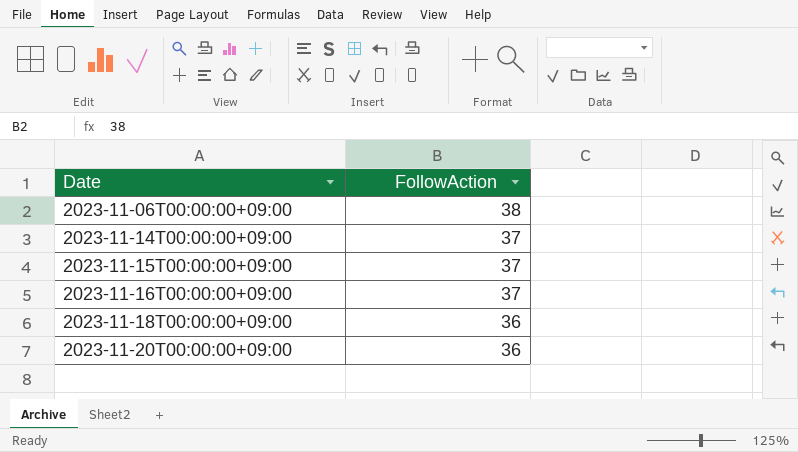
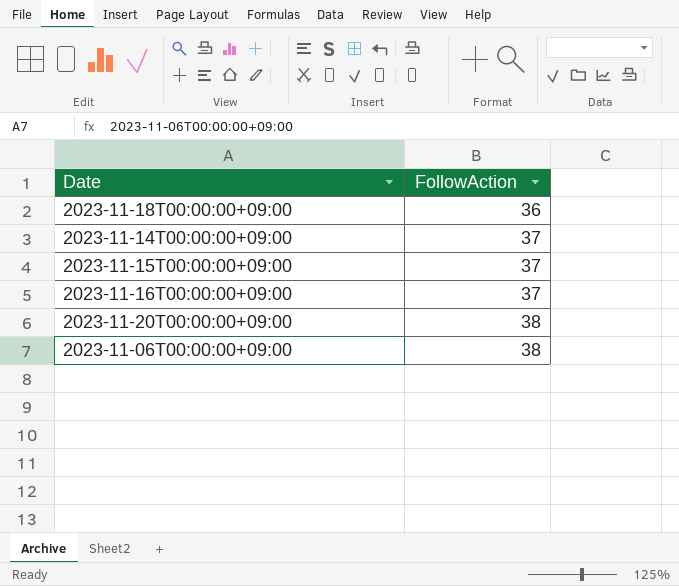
row order: Date ascending -> FollowAction ascending
2023-11-20T00:00:00+09:00 | FollowAction: 36 -> 38

